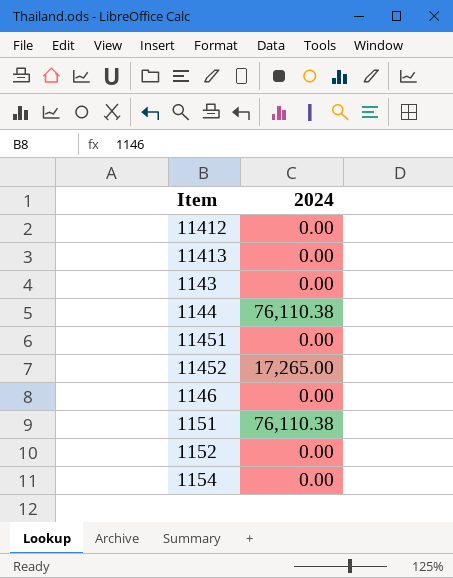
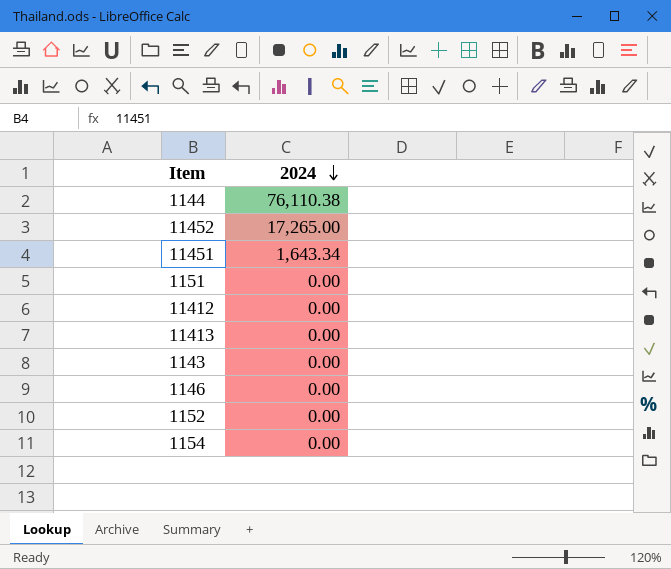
row order: none -> 2024 descending
11451 | 2024: 0.00 -> 1,643.34
1151 | 2024: 76,110.38 -> 0.00

